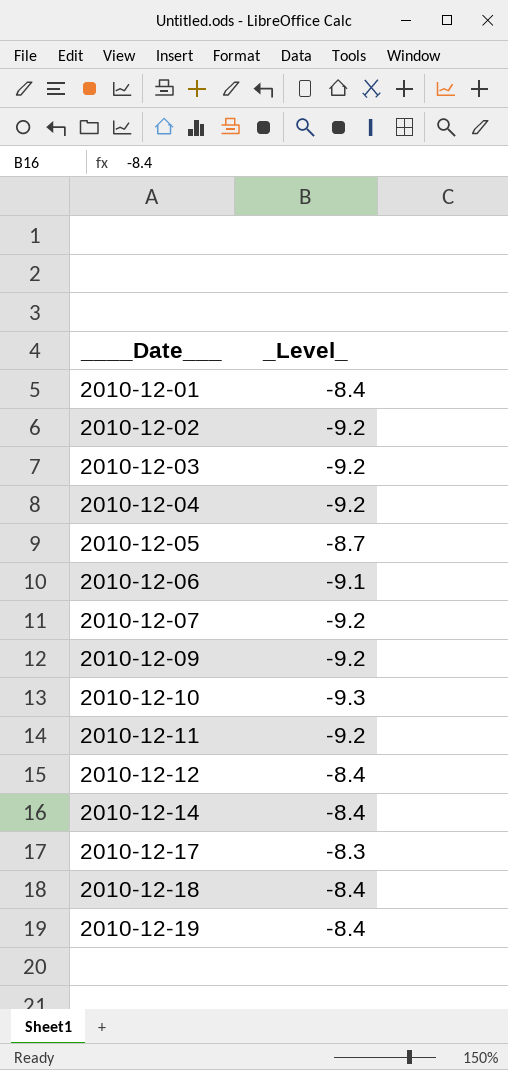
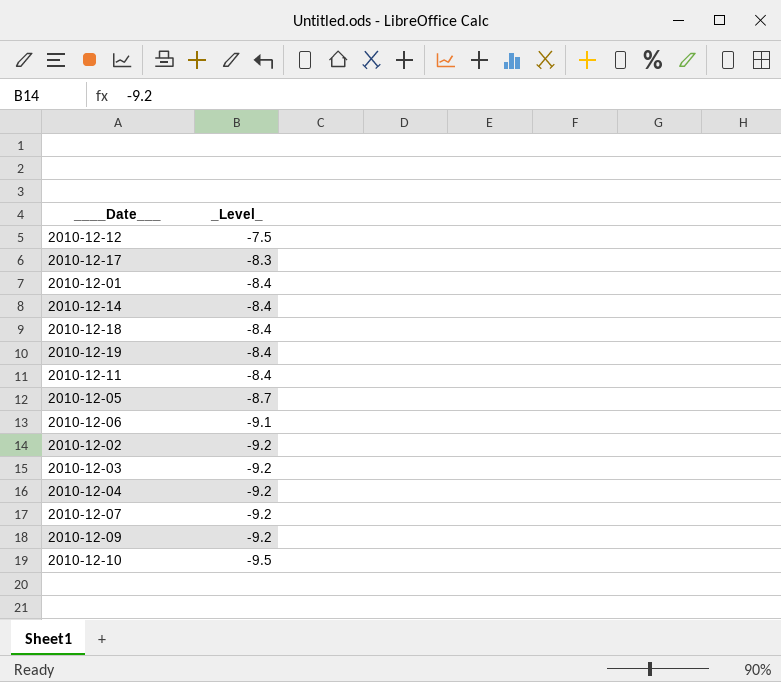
row order: ____Date___ ascending -> _Level_ descending
2010-12-12 | _Level_: -8.4 -> -7.5
2010-12-11 | _Level_: -9.2 -> -8.4
2010-12-10 | _Level_: -9.3 -> -9.5

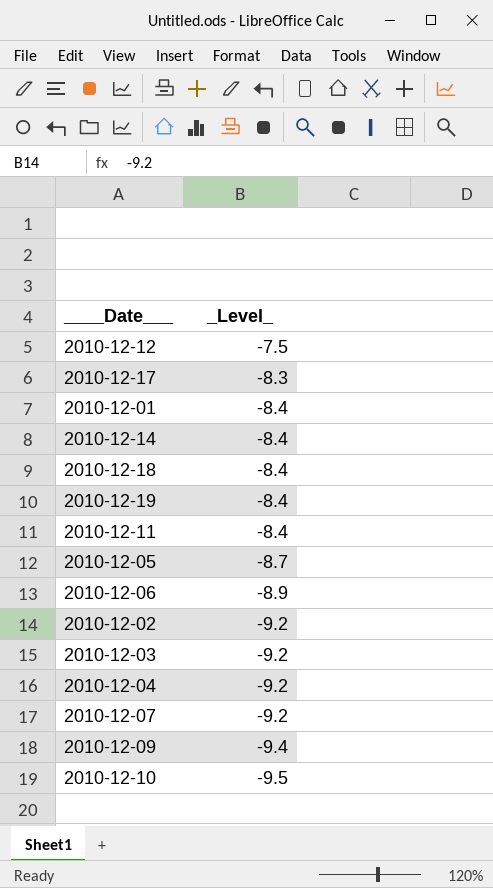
2010-12-06 | _Level_: -9.1 -> -8.9
2010-12-09 | _Level_: -9.2 -> -9.4

